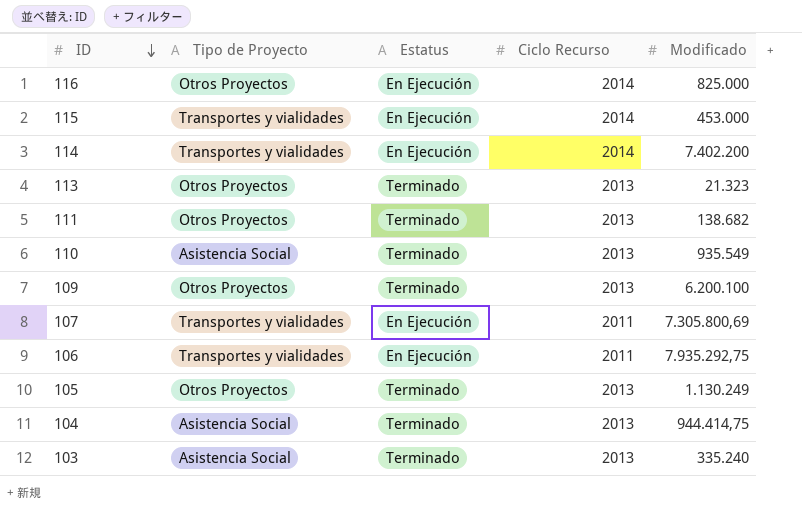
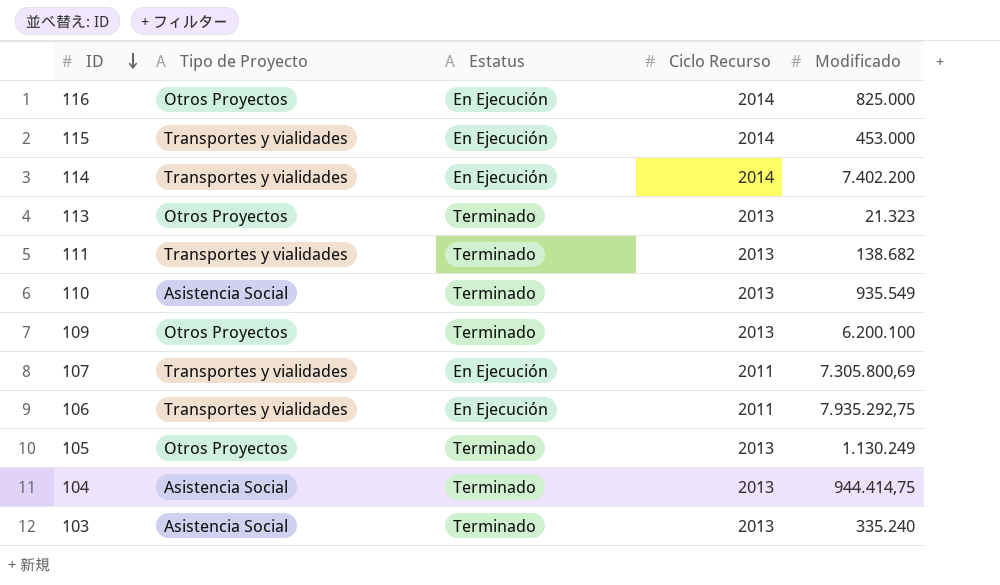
111 | Tipo de Proyecto: Otros Proyectos -> Transportes y vialidades

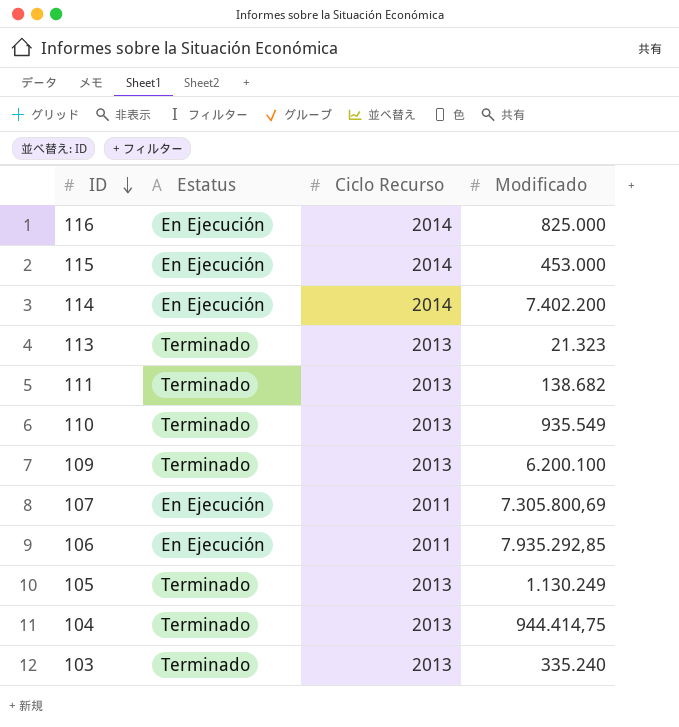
column Tipo de Proyecto | position: 2 -> none
106 | Modificado: 7.935.292,75 -> 7.935.292,85

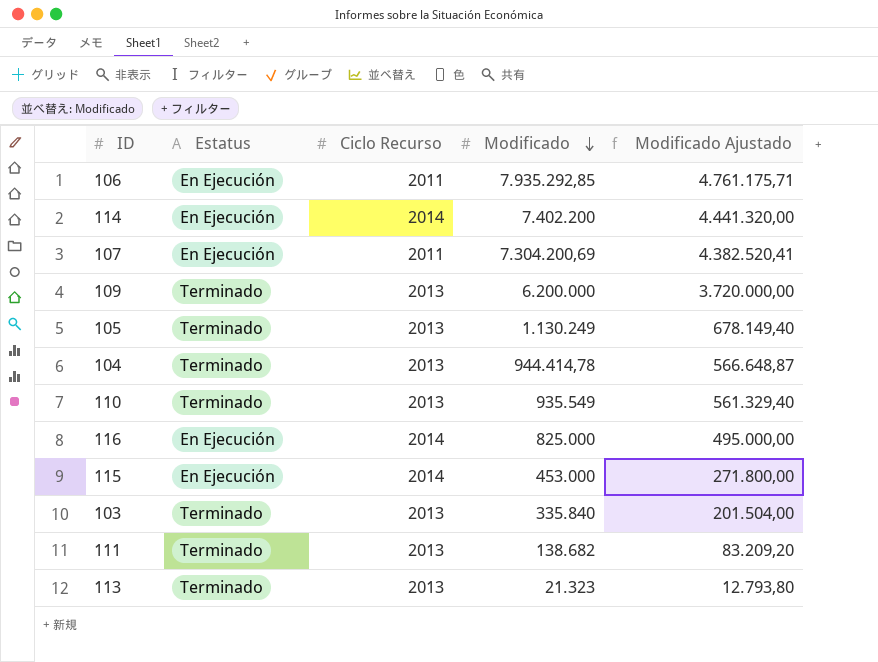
row order: ID descending -> Modificado descending
column Modificado Ajustado | formula: none -> [Modificado] * 0,6
107 | Modificado: 7.305.800,69 -> 7.304.200,69
109 | Modificado: 6.200.100 -> 6.200.000
104 | Modificado: 944.414,75 -> 944.414,78
103 | Modificado: 335.240 -> 335.840

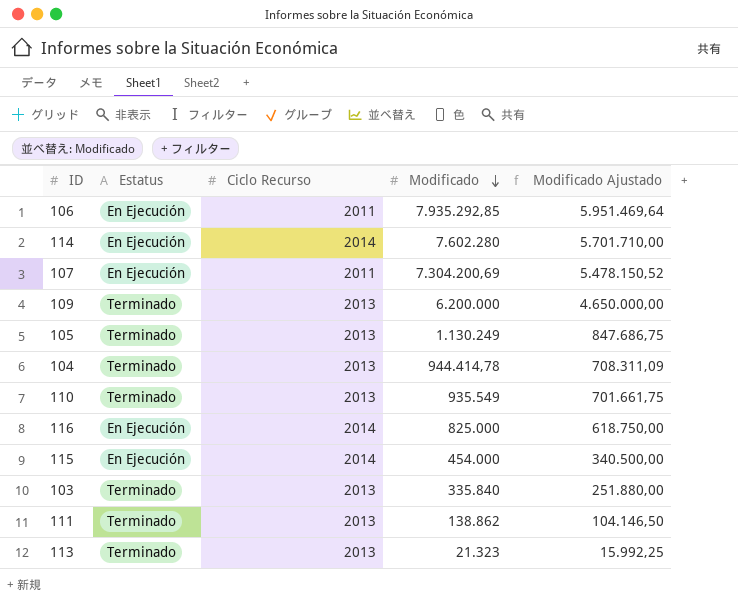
column Modificado Ajustado | formula: [Modificado] * 0,6 -> [Modificado] * 0,75
114 | Modificado: 7.402.200 -> 7.602.280
115 | Modificado: 453.000 -> 454.000
111 | Modificado: 138.682 -> 138.862

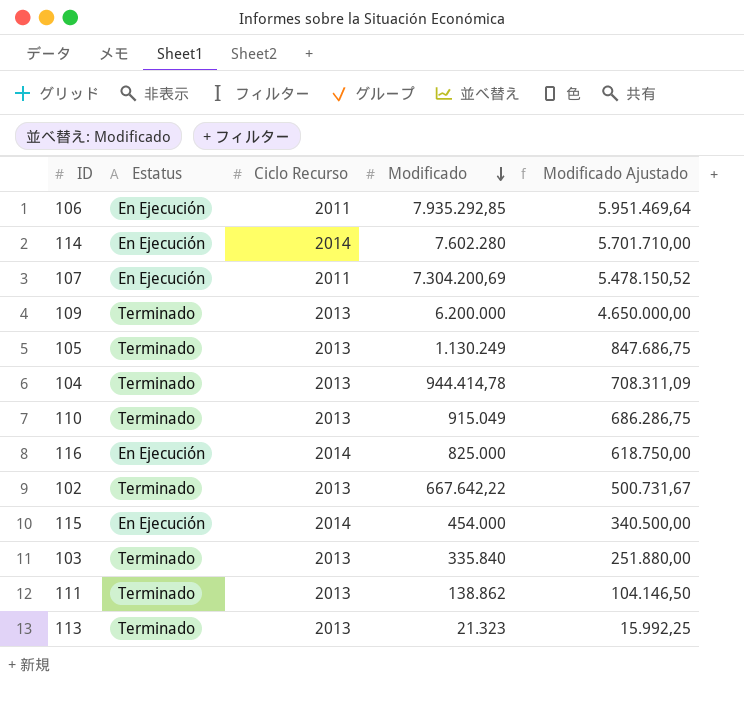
110 | Modificado: 935.549 -> 915.049
110 | Modificado Ajustado: 701.661,75 -> 686.286,75
row 102: none -> Terminado | 2013 | 667.642,22 | 500.731,67

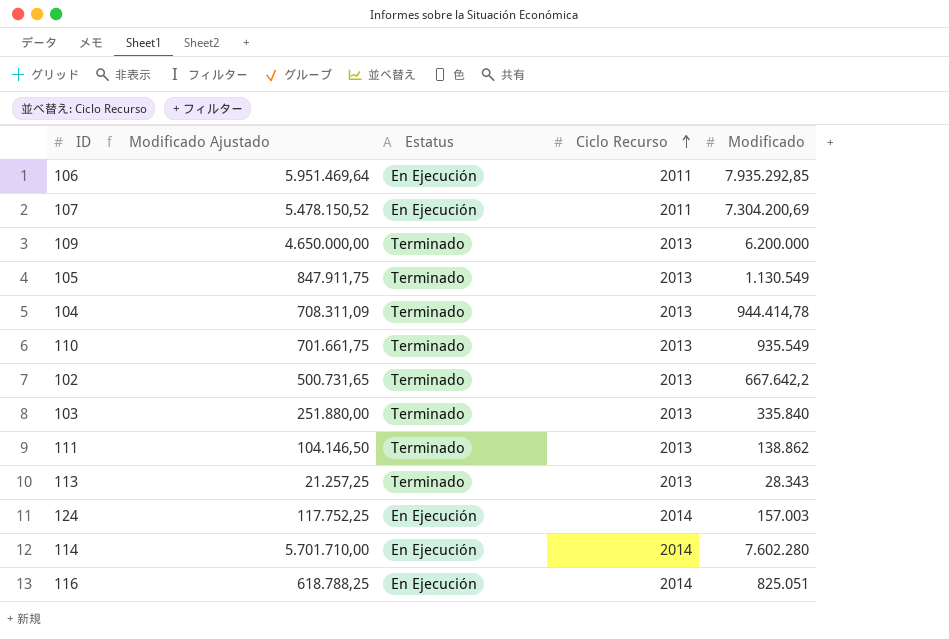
row order: Modificado descending -> Ciclo Recurso ascending
column Modificado Ajustado | position: 5 -> 2
row 115: En Ejecución | 2014 | 454.000 | 340.500,00 -> none
105 | Modificado Ajustado: 847.686,75 -> 847.911,75
105 | Modificado: 1.130.249 -> 1.130.549
110 | Modificado Ajustado: 686.286,75 -> 701.661,75
110 | Modificado: 915.049 -> 935.549
102 | Modificado Ajustado: 500.731,67 -> 500.731,65
102 | Modificado: 667.642,22 -> 667.642,2
113 | Modificado Ajustado: 15.992,25 -> 21.257,25
113 | Modificado: 21.323 -> 28.343
row 124: none -> 117.752,25 | En Ejecución | 2014 | 157.003
116 | Modificado Ajustado: 618.750,00 -> 618.788,25
116 | Modificado: 825.000 -> 825.051

